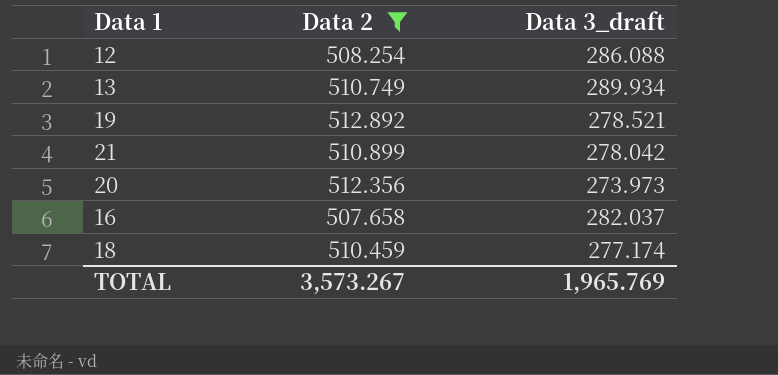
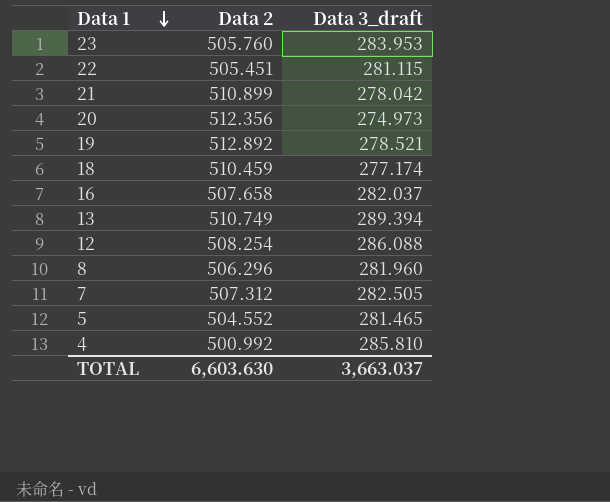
filter: Data 2 >= 507.658 -> none
row order: none -> Data 1 descending
20 | Data 3_draft: 273.973 -> 274.973
13 | Data 3_draft: 289.934 -> 289.394
TOTAL | Data 2: 3,573.267 -> 6,603.630
TOTAL | Data 3_draft: 1,965.769 -> 3,663.037

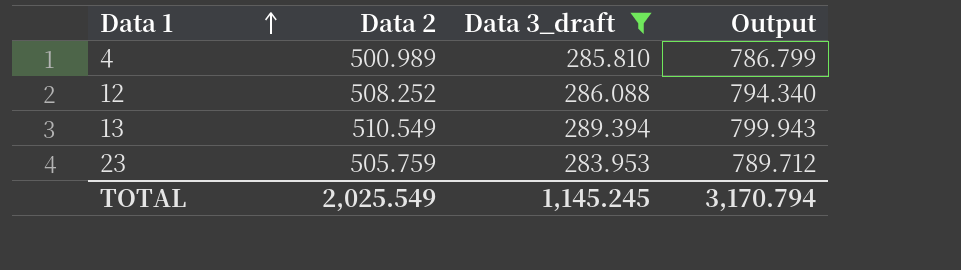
filter: none -> Data 3_draft >= 283.953
row order: Data 1 descending -> Data 1 ascending
column Output | formula: none -> [Data 2] + [Data 3_draft]
4 | Data 2: 500.992 -> 500.989
12 | Data 2: 508.254 -> 508.252
13 | Data 2: 510.749 -> 510.549
23 | Data 2: 505.760 -> 505.759
TOTAL | Data 2: 6,603.630 -> 2,025.549
TOTAL | Data 3_draft: 3,663.037 -> 1,145.245

